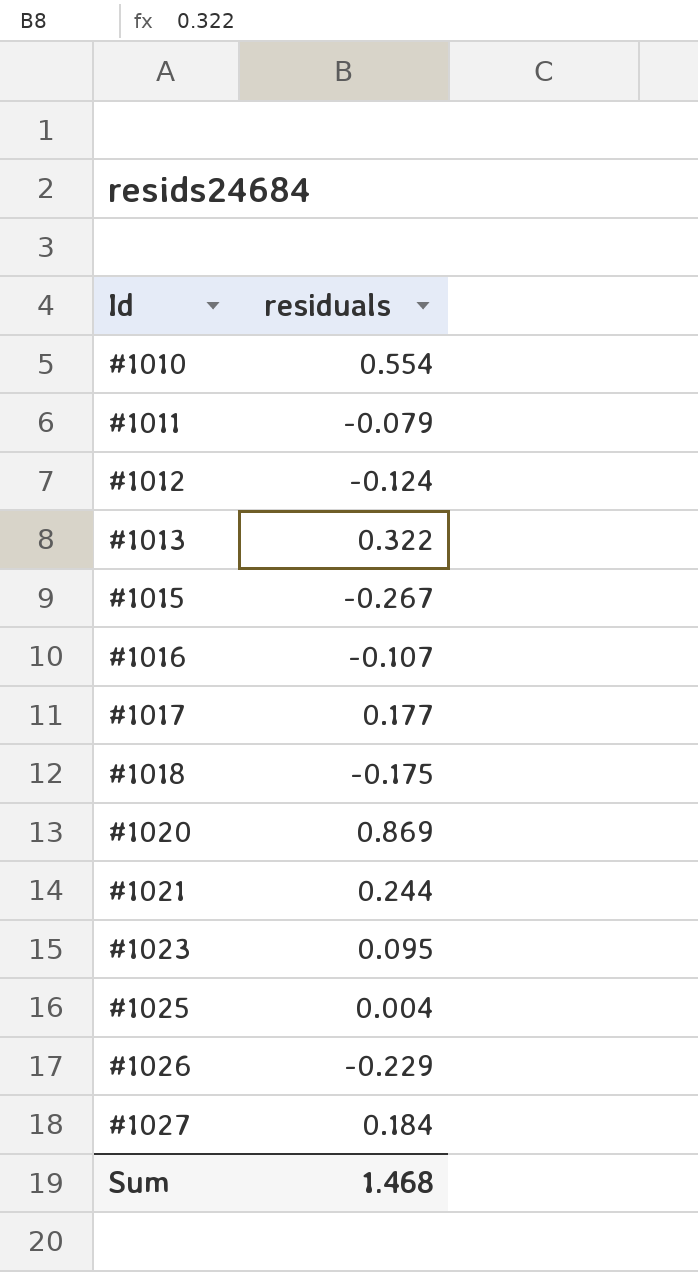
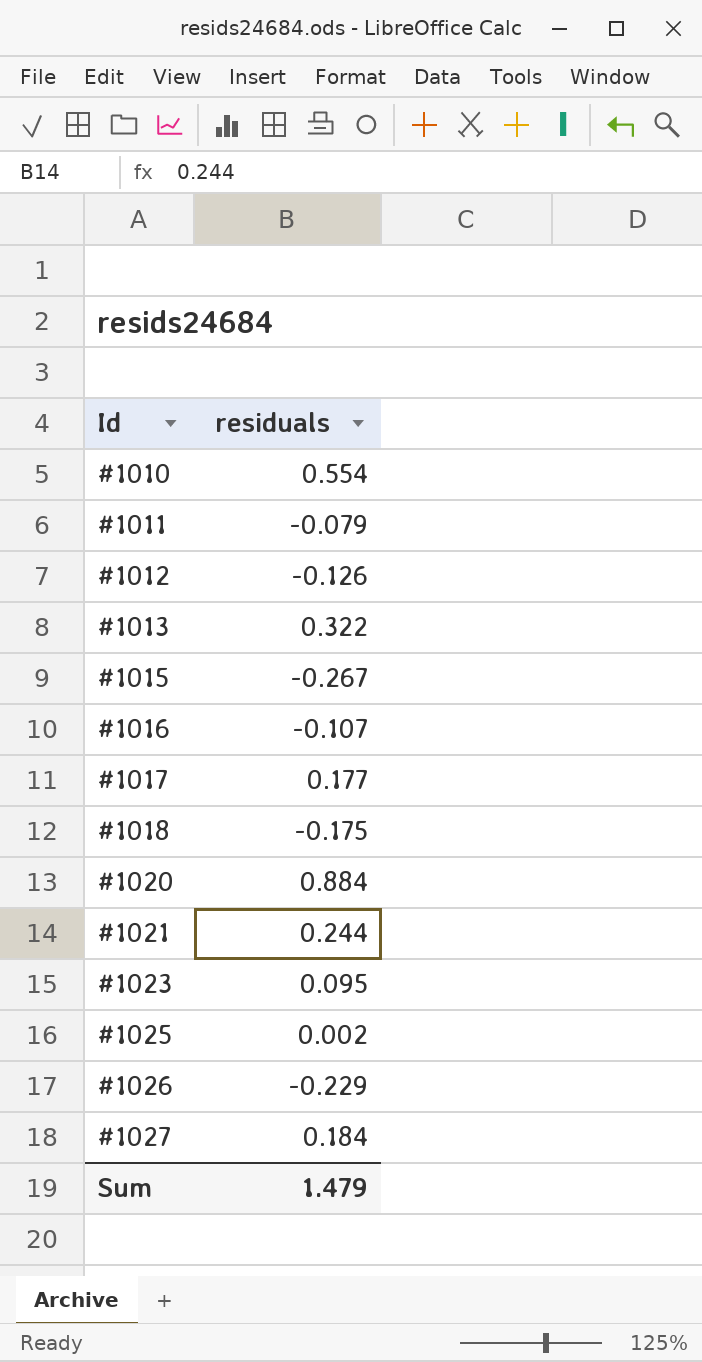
#1012 | residuals: -0.124 -> -0.126
#1020 | residuals: 0.869 -> 0.884
#1025 | residuals: 0.004 -> 0.002
Sum | residuals: 1.468 -> 1.479

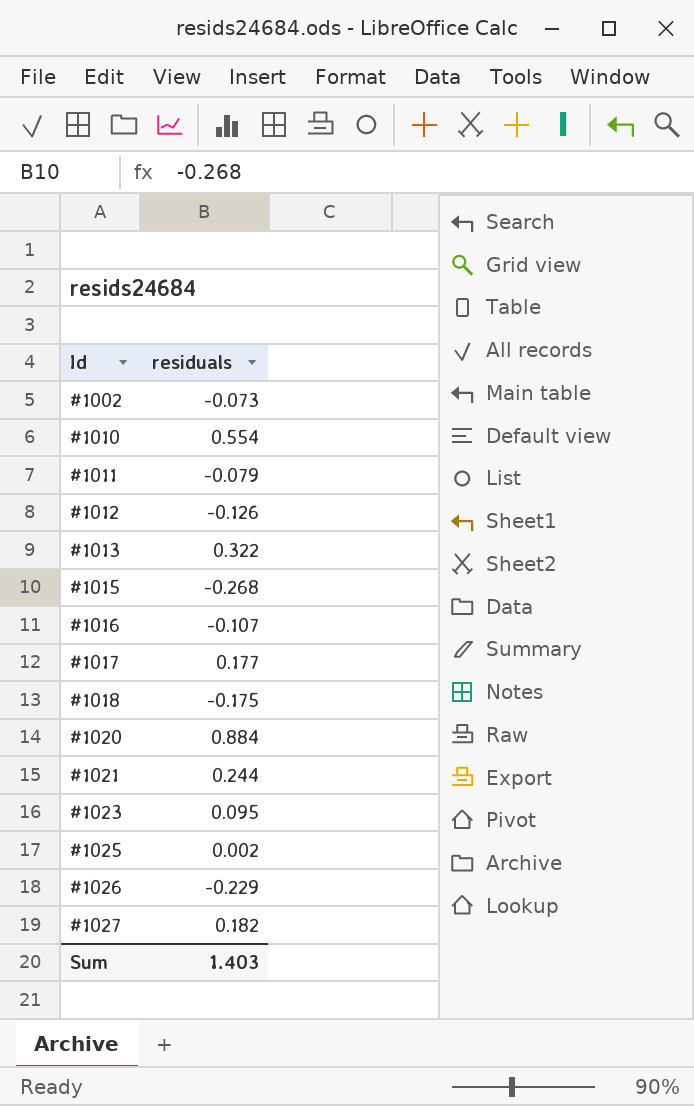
row #1002: none -> -0.073
#1015 | residuals: -0.267 -> -0.268
#1027 | residuals: 0.184 -> 0.182
Sum | residuals: 1.479 -> 1.403

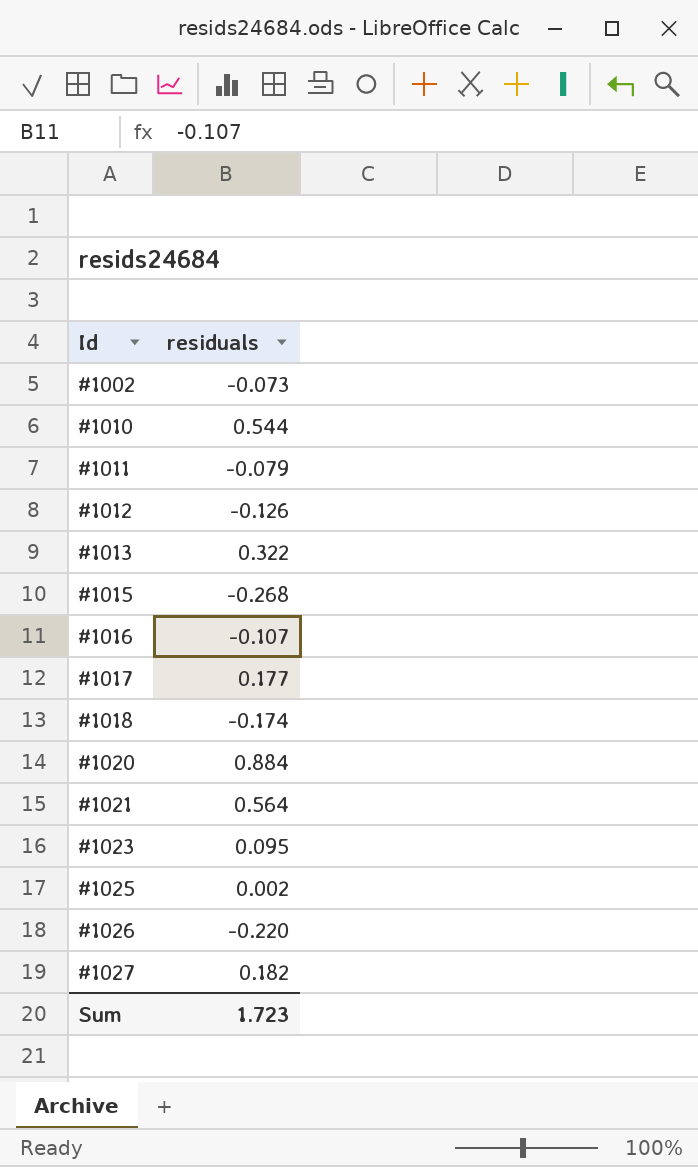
#1010 | residuals: 0.554 -> 0.544
#1018 | residuals: -0.175 -> -0.174
#1021 | residuals: 0.244 -> 0.564
#1026 | residuals: -0.229 -> -0.220
Sum | residuals: 1.403 -> 1.723

